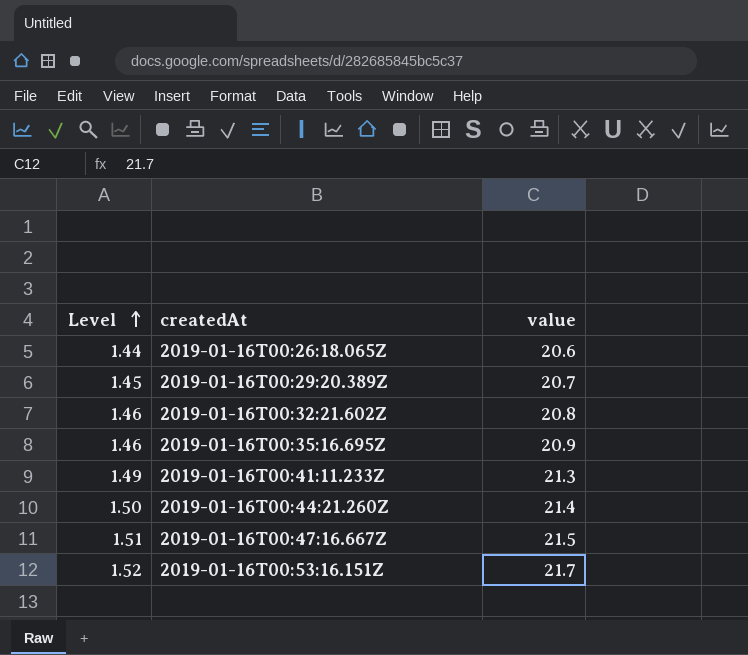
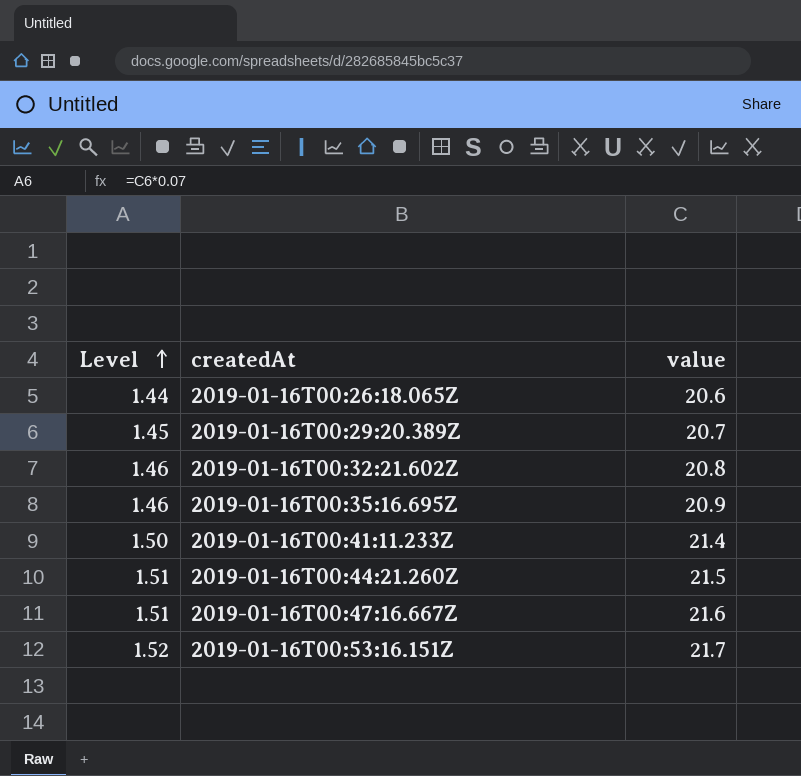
2019-01-16T00:41:11.233Z | Level: 1.49 -> 1.50
2019-01-16T00:41:11.233Z | value: 21.3 -> 21.4
2019-01-16T00:44:21.260Z | Level: 1.50 -> 1.51
2019-01-16T00:44:21.260Z | value: 21.4 -> 21.5
2019-01-16T00:47:16.667Z | value: 21.5 -> 21.6

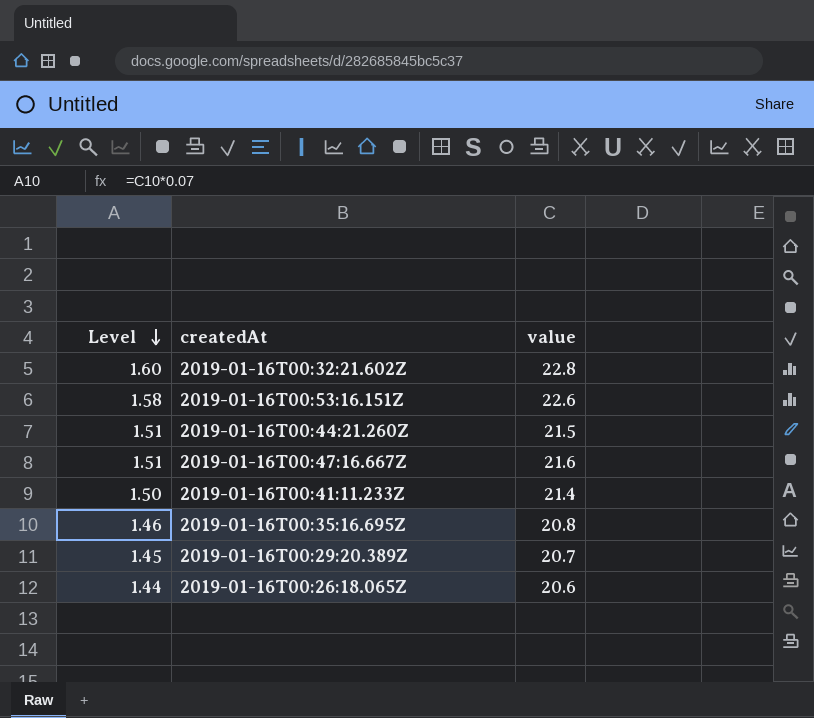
row order: Level ascending -> Level descending
2019-01-16T00:32:21.602Z | Level: 1.46 -> 1.60
2019-01-16T00:32:21.602Z | value: 20.8 -> 22.8
2019-01-16T00:53:16.151Z | Level: 1.52 -> 1.58
2019-01-16T00:53:16.151Z | value: 21.7 -> 22.6
2019-01-16T00:35:16.695Z | value: 20.9 -> 20.8

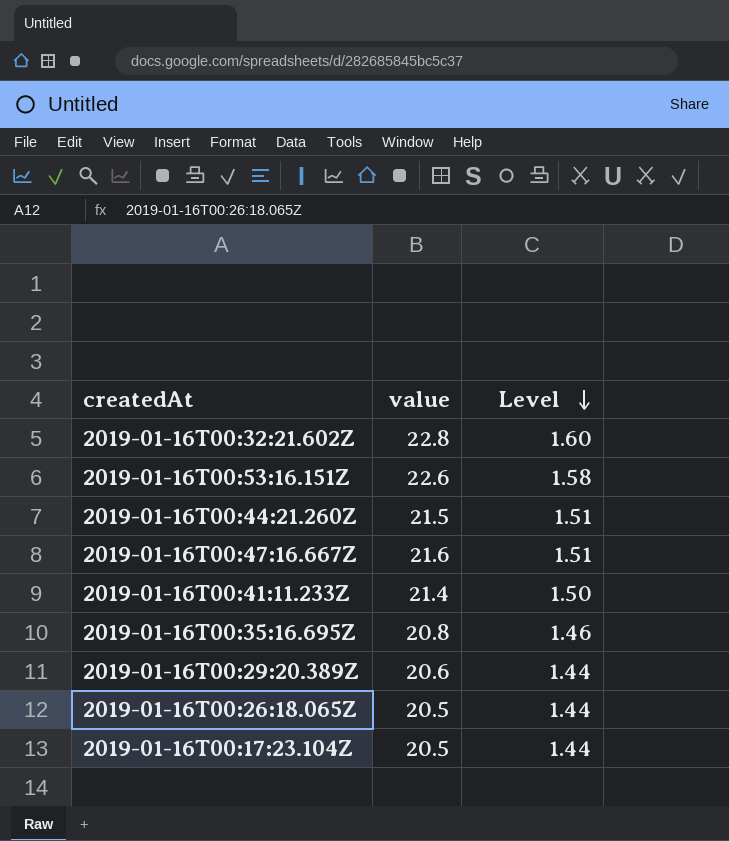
column Level | position: 1 -> 3
2019-01-16T00:29:20.389Z | value: 20.7 -> 20.6
2019-01-16T00:29:20.389Z | Level: 1.45 -> 1.44
2019-01-16T00:26:18.065Z | value: 20.6 -> 20.5
row 2019-01-16T00:17:23.104Z: none -> 20.5 | 1.44

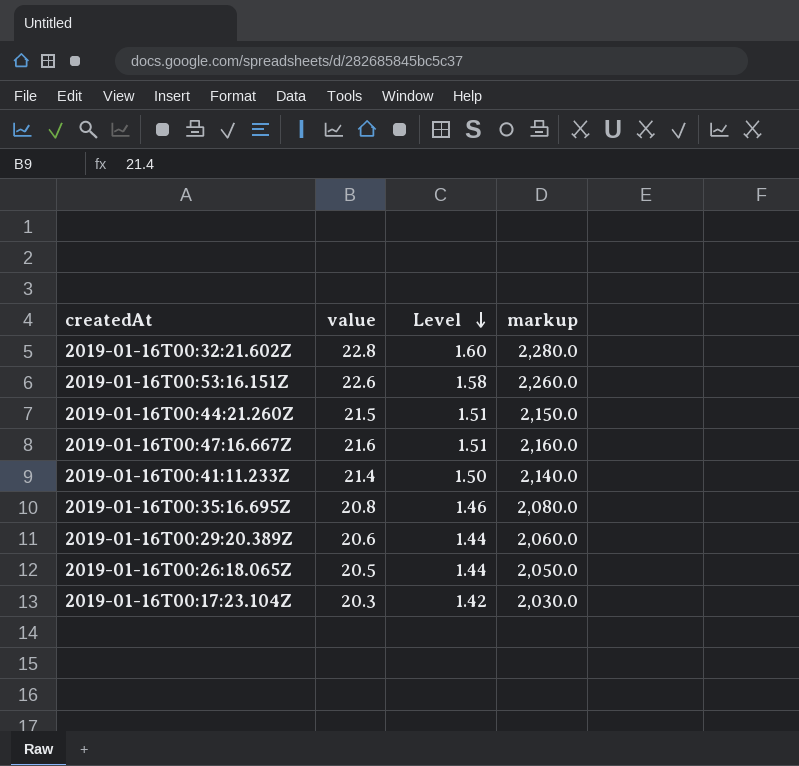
column markup | formula: none -> [value] * 100
2019-01-16T00:17:23.104Z | value: 20.5 -> 20.3
2019-01-16T00:17:23.104Z | Level: 1.44 -> 1.42

